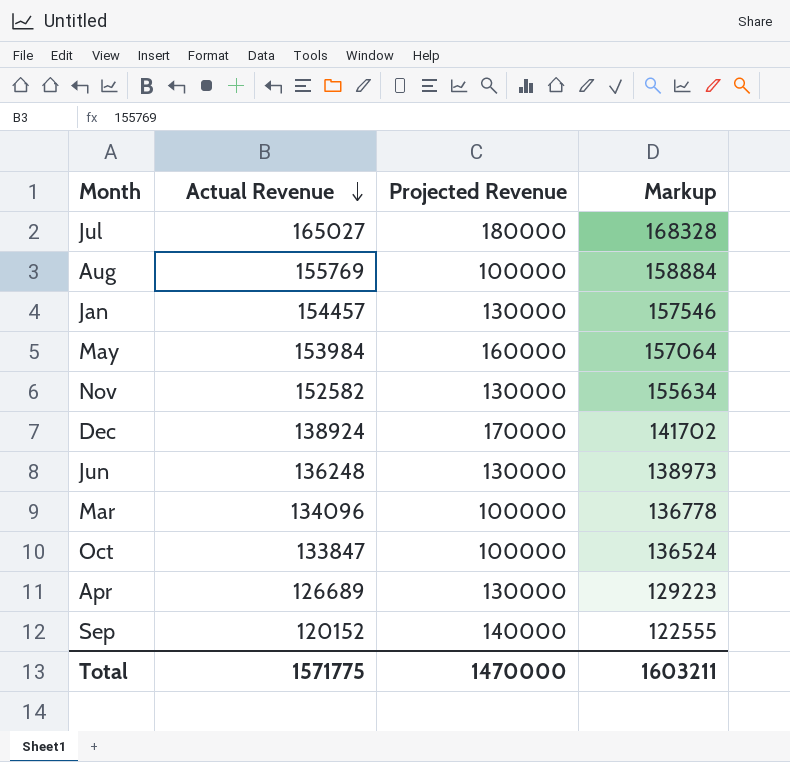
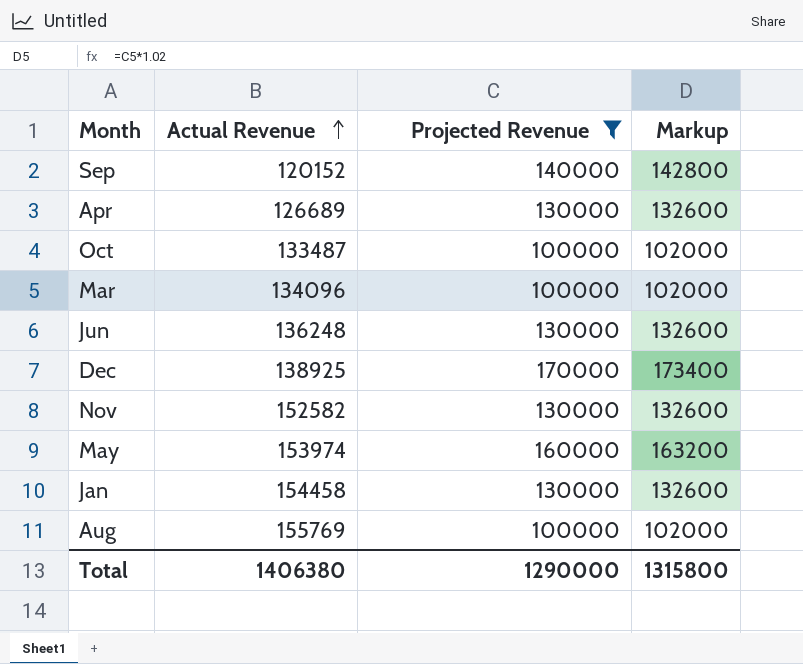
filter: none -> Projected Revenue != 180000
row order: Actual Revenue descending -> Actual Revenue ascending
column Markup | formula: [Actual Revenue] * 1.02 -> [Projected Revenue] * 1.02
Oct | Actual Revenue: 133847 -> 133487
Dec | Actual Revenue: 138924 -> 138925
May | Actual Revenue: 153984 -> 153974
Jan | Actual Revenue: 154457 -> 154458
Total | Actual Revenue: 1571775 -> 1406380
Total | Projected Revenue: 1470000 -> 1290000
Total | Markup: 1603211 -> 1315800

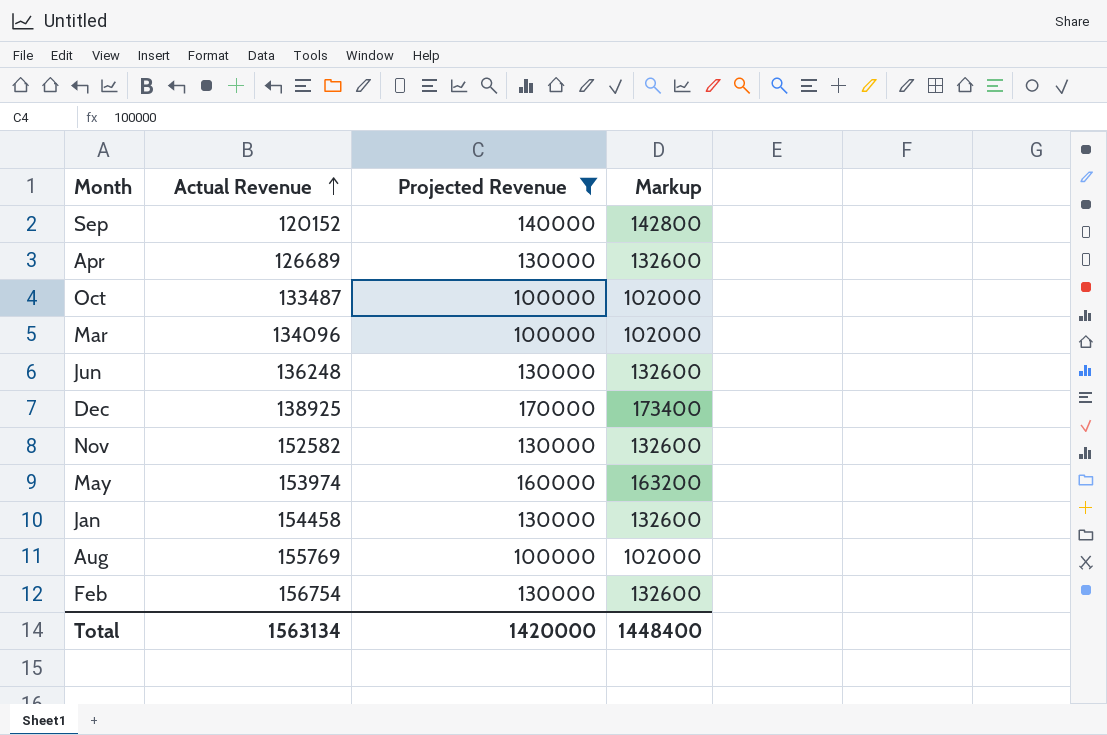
row Feb: none -> 156754 | 130000 | 132600
Total | Actual Revenue: 1406380 -> 1563134
Total | Projected Revenue: 1290000 -> 1420000
Total | Markup: 1315800 -> 1448400

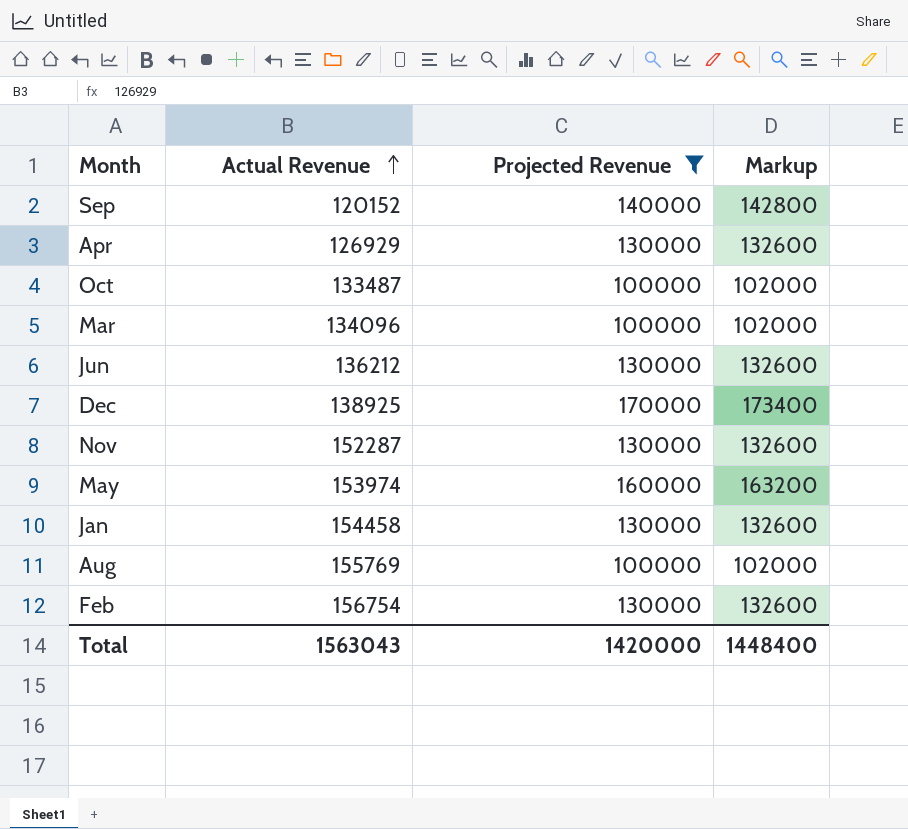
Apr | Actual Revenue: 126689 -> 126929
Jun | Actual Revenue: 136248 -> 136212
Nov | Actual Revenue: 152582 -> 152287
Total | Actual Revenue: 1563134 -> 1563043

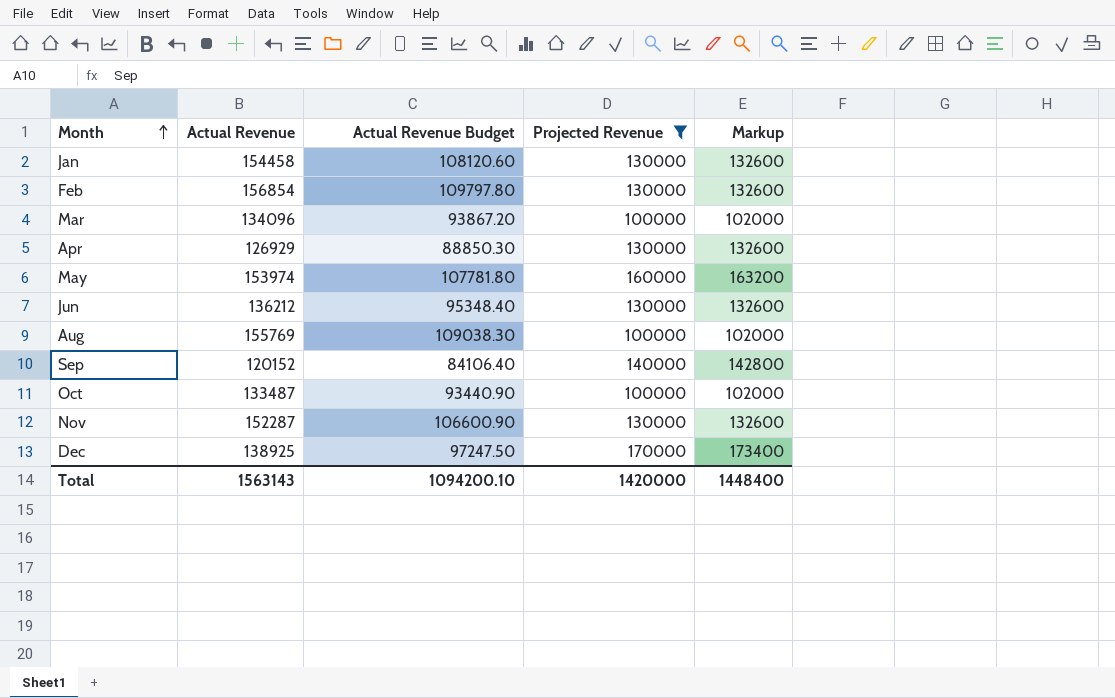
row order: Actual Revenue ascending -> Month ascending
column Actual Revenue Budget | formula: none -> [Actual Revenue] * 0.7
Feb | Actual Revenue: 156754 -> 156854
Total | Actual Revenue: 1563043 -> 1563143

